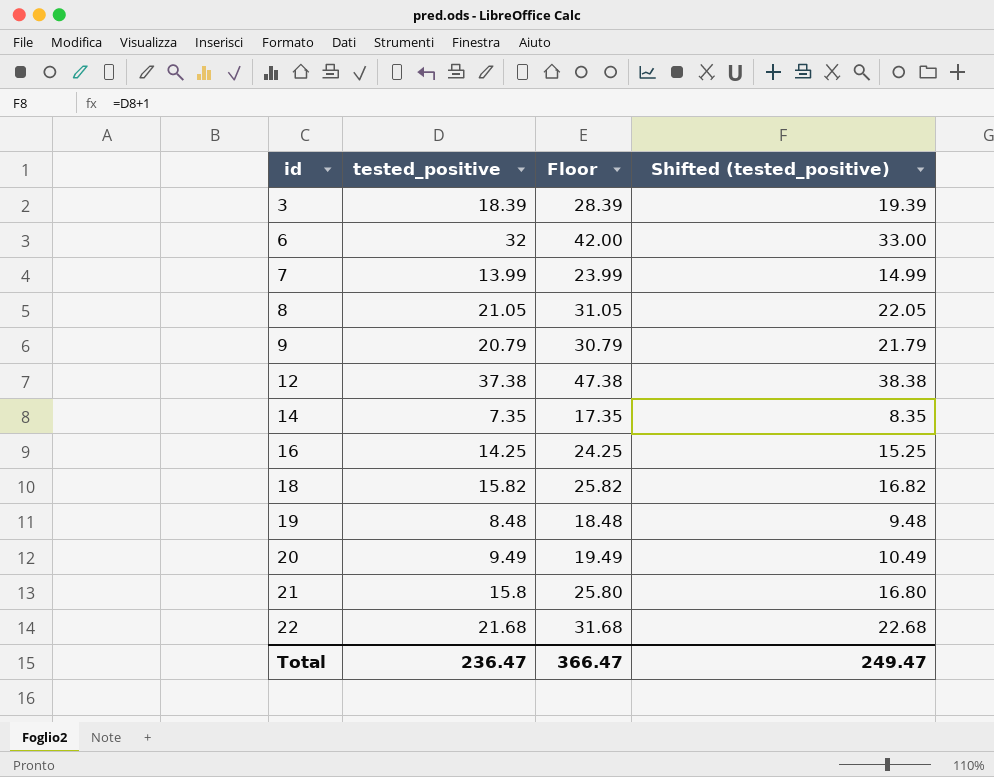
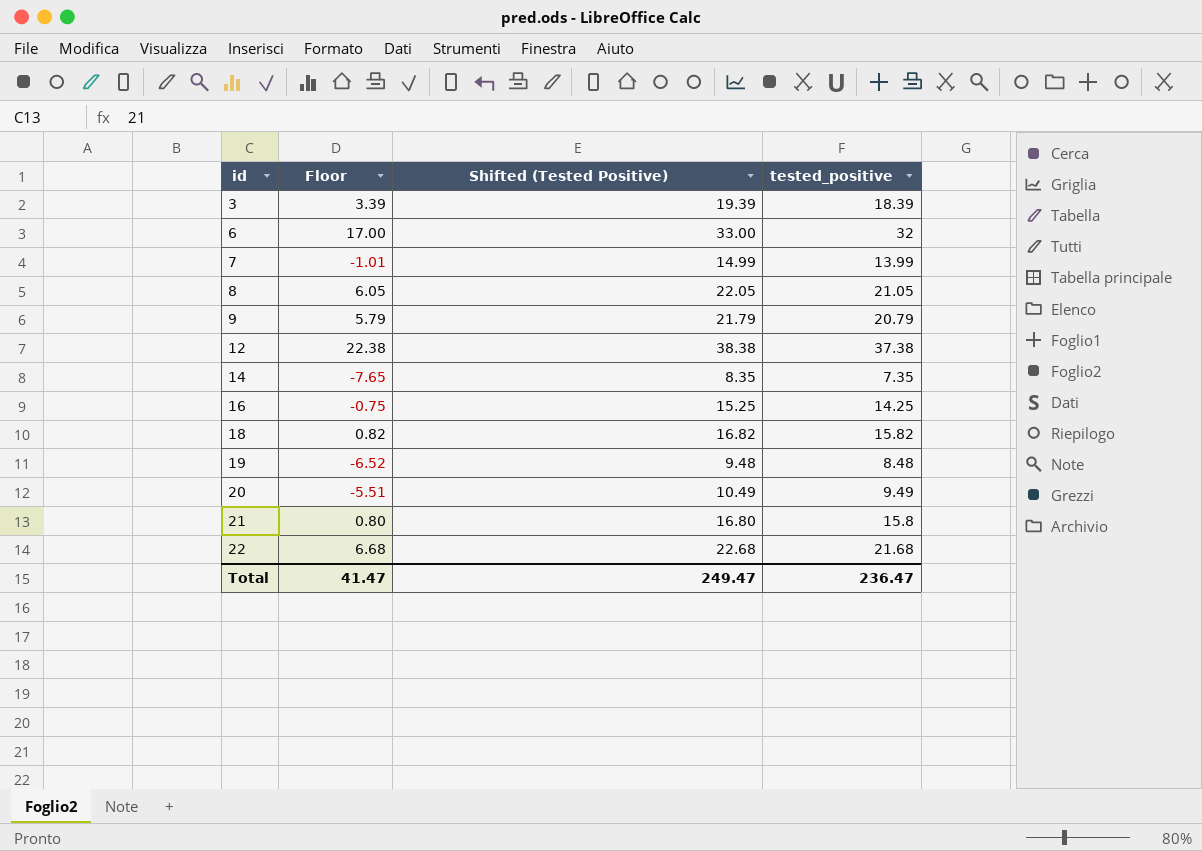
column Floor | formula: [tested_positive] + 10 -> [tested_positive] - 15
column name: Shifted (tested_positive) -> Shifted (Tested Positive)
column tested_positive | position: 2 -> 4
Total | Floor: 366.47 -> 41.47

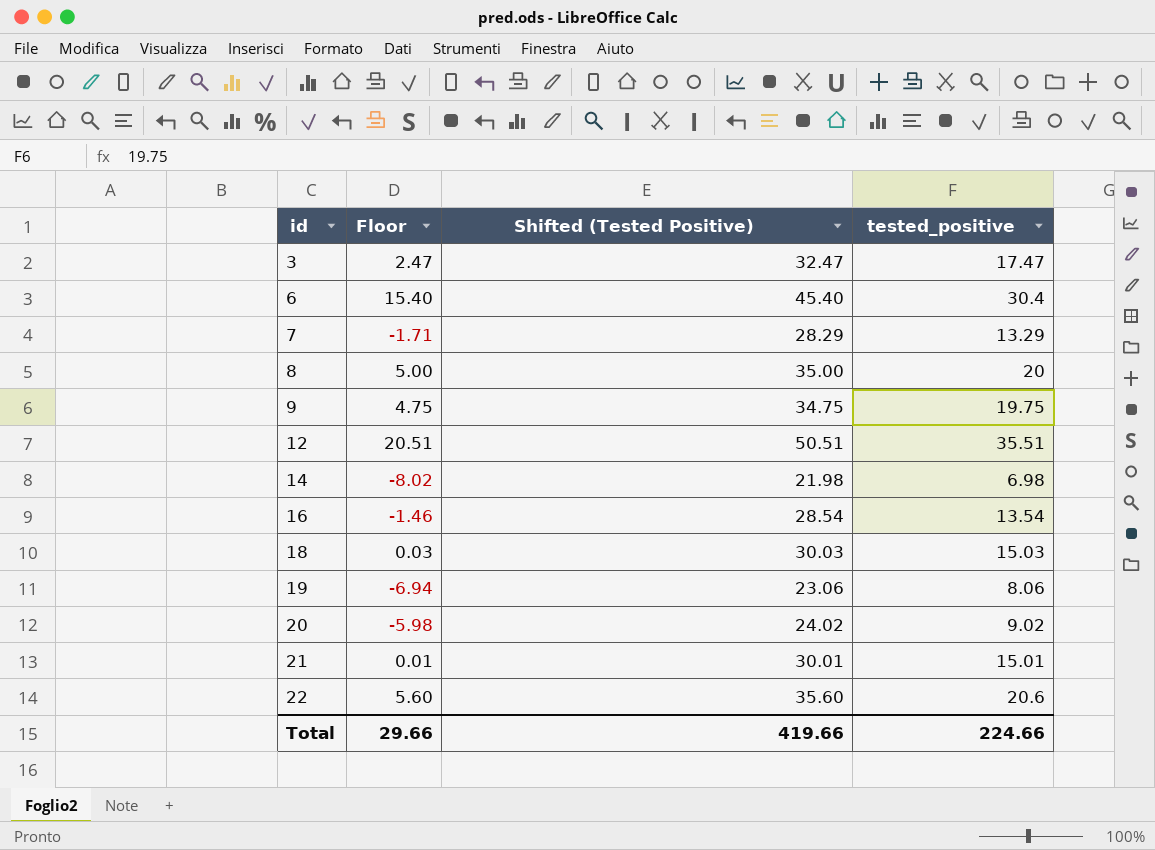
column Shifted (Tested Positive) | formula: [tested_positive] + 1 -> [tested_positive] + 15
3 | Floor: 3.39 -> 2.47
3 | tested_positive: 18.39 -> 17.47
6 | Floor: 17.00 -> 15.40
6 | tested_positive: 32 -> 30.4
7 | Floor: -1.01 -> -1.71
7 | tested_positive: 13.99 -> 13.29
8 | Floor: 6.05 -> 5.00
8 | tested_positive: 21.05 -> 20
9 | Floor: 5.79 -> 4.75
9 | tested_positive: 20.79 -> 19.75
12 | Floor: 22.38 -> 20.51
12 | tested_positive: 37.38 -> 35.51
14 | Floor: -7.65 -> -8.02
14 | tested_positive: 7.35 -> 6.98
16 | Floor: -0.75 -> -1.46
16 | tested_positive: 14.25 -> 13.54
18 | Floor: 0.82 -> 0.03
18 | tested_positive: 15.82 -> 15.03
19 | Floor: -6.52 -> -6.94
19 | tested_positive: 8.48 -> 8.06
20 | Floor: -5.51 -> -5.98
20 | tested_positive: 9.49 -> 9.02
21 | Floor: 0.80 -> 0.01
21 | tested_positive: 15.8 -> 15.01
22 | Floor: 6.68 -> 5.60
22 | tested_positive: 21.68 -> 20.6
Total | Floor: 41.47 -> 29.66
Total | Shifted (Tested Positive): 249.47 -> 419.66
Total | tested_positive: 236.47 -> 224.66

